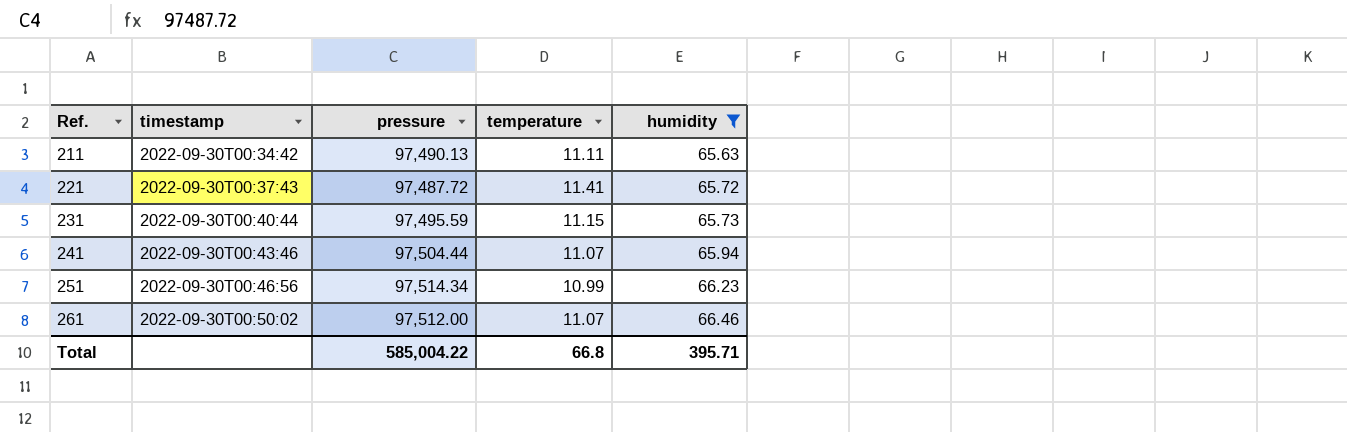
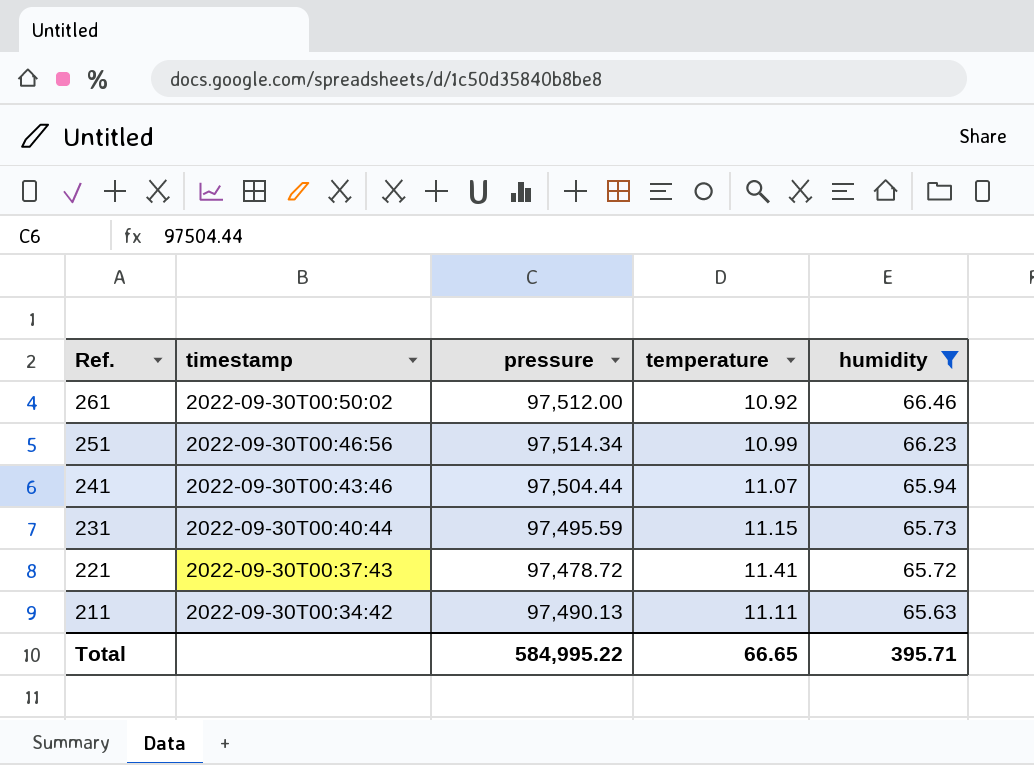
row order: Ref. ascending -> Ref. descending
261 | temperature: 11.07 -> 10.92
221 | pressure: 97,487.72 -> 97,478.72
Total | pressure: 585,004.22 -> 584,995.22
Total | temperature: 66.8 -> 66.65

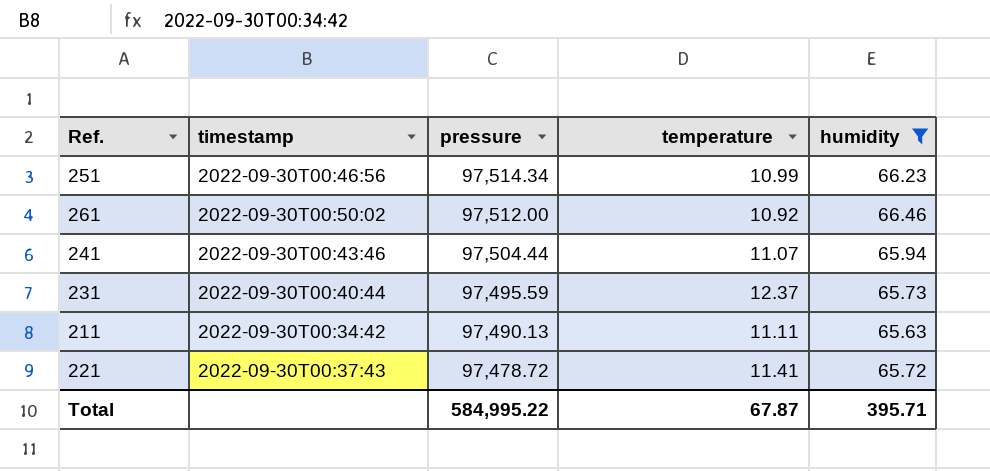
row order: Ref. descending -> pressure descending
231 | temperature: 11.15 -> 12.37
Total | temperature: 66.65 -> 67.87

